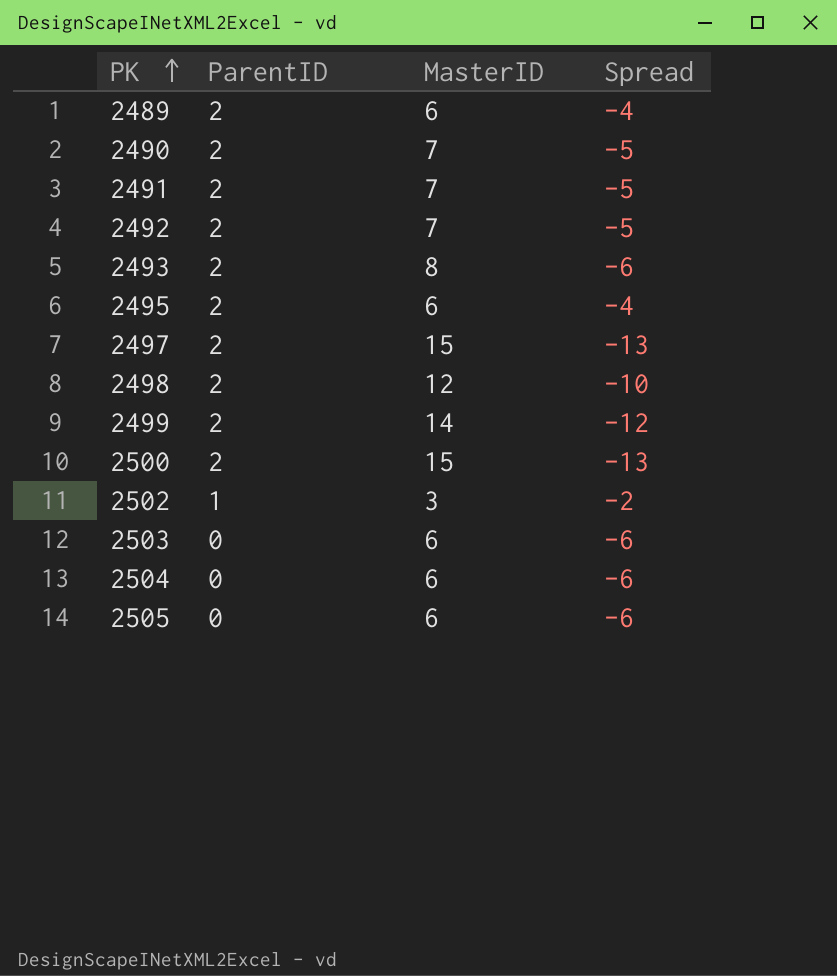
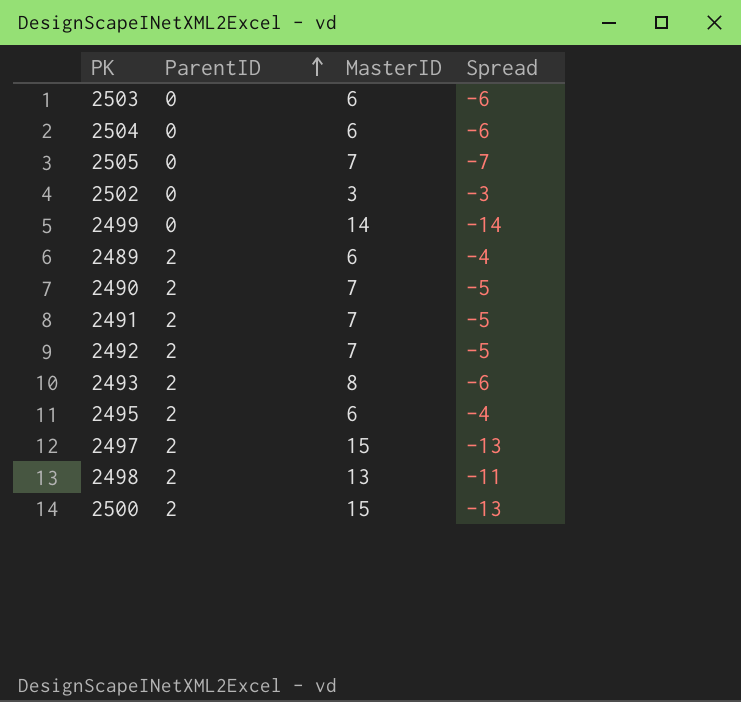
row order: PK ascending -> ParentID ascending
2505 | MasterID: 6 -> 7
2505 | Spread: -6 -> -7
2502 | ParentID: 1 -> 0
2502 | Spread: -2 -> -3
2499 | ParentID: 2 -> 0
2499 | Spread: -12 -> -14
2498 | MasterID: 12 -> 13
2498 | Spread: -10 -> -11

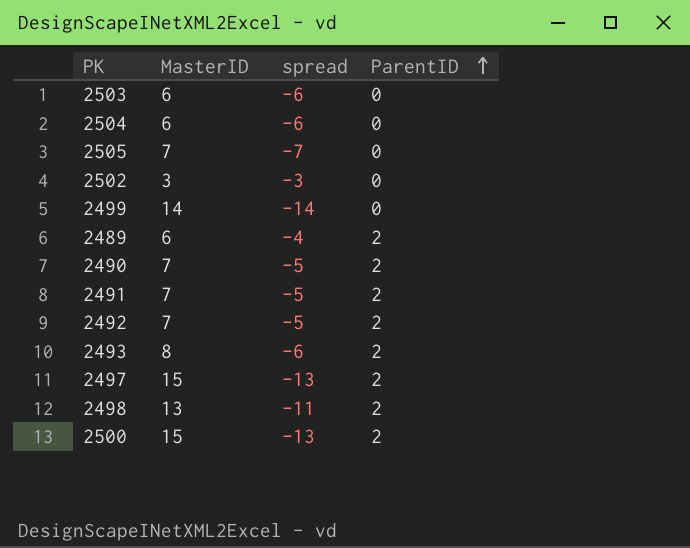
column name: Spread -> spread
column ParentID | position: 2 -> 4
row 2495: 2 | 6 | -4 -> none

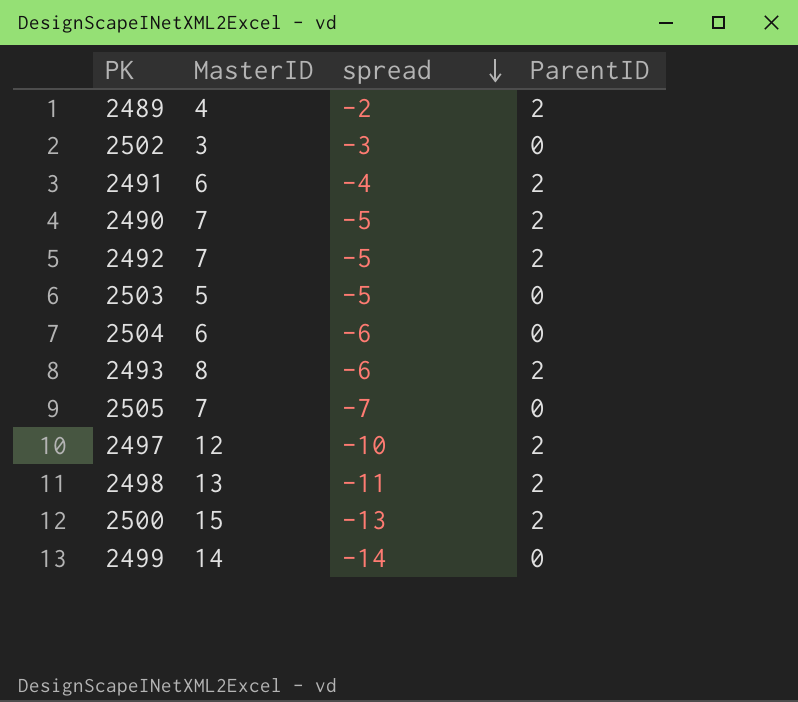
row order: ParentID ascending -> spread descending
2489 | MasterID: 6 -> 4
2489 | spread: -4 -> -2
2491 | MasterID: 7 -> 6
2491 | spread: -5 -> -4
2503 | MasterID: 6 -> 5
2503 | spread: -6 -> -5
2497 | MasterID: 15 -> 12
2497 | spread: -13 -> -10

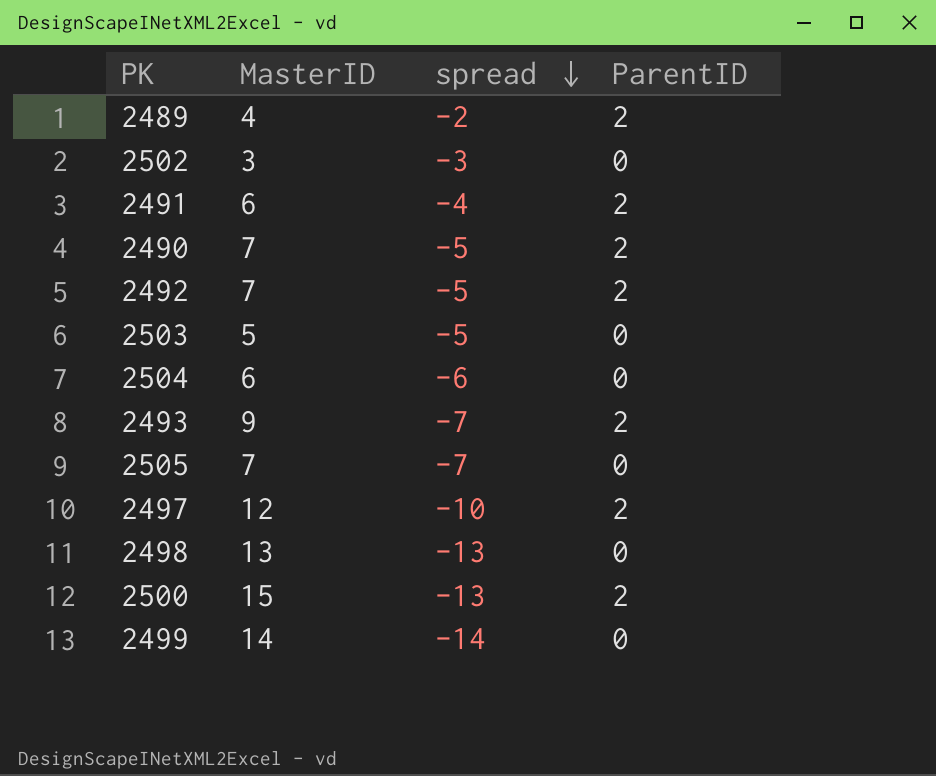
2493 | MasterID: 8 -> 9
2493 | spread: -6 -> -7
2498 | spread: -11 -> -13
2498 | ParentID: 2 -> 0

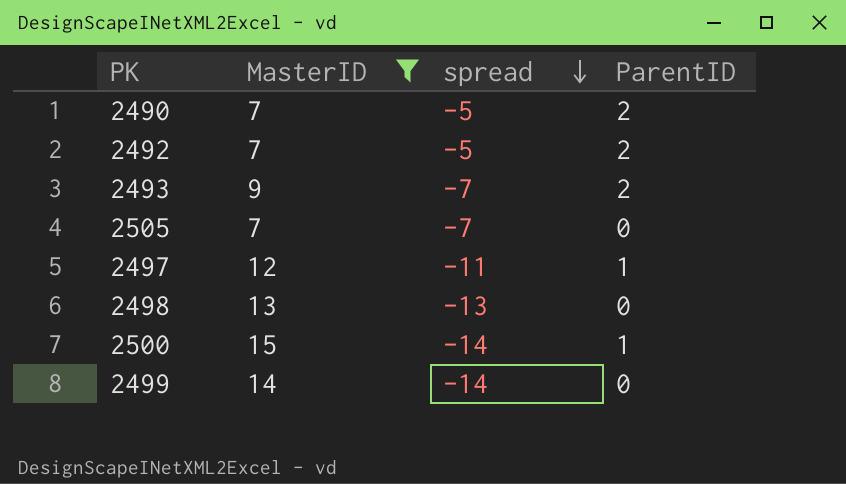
filter: none -> MasterID >= 7
2497 | spread: -10 -> -11
2497 | ParentID: 2 -> 1
2500 | spread: -13 -> -14
2500 | ParentID: 2 -> 1

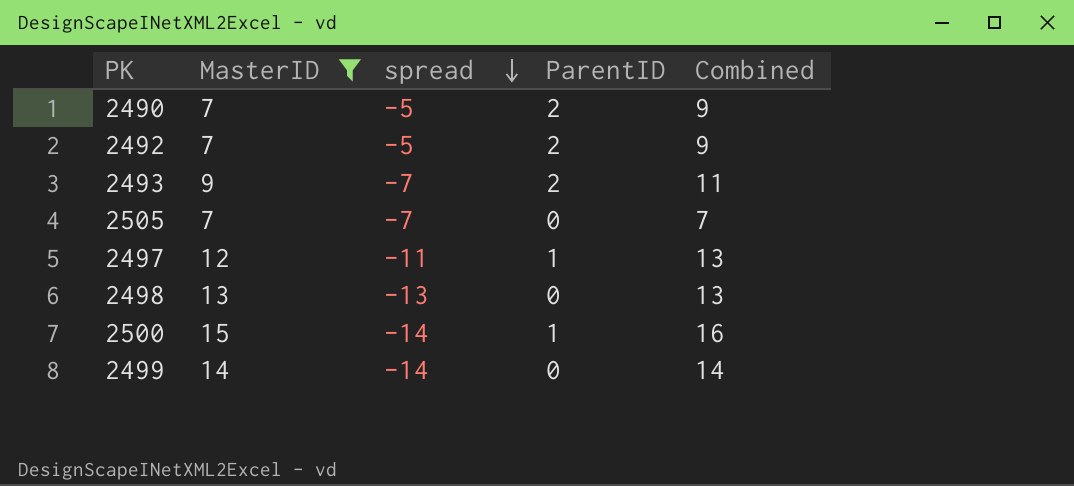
column Combined | formula: none -> [MasterID] + [ParentID]

